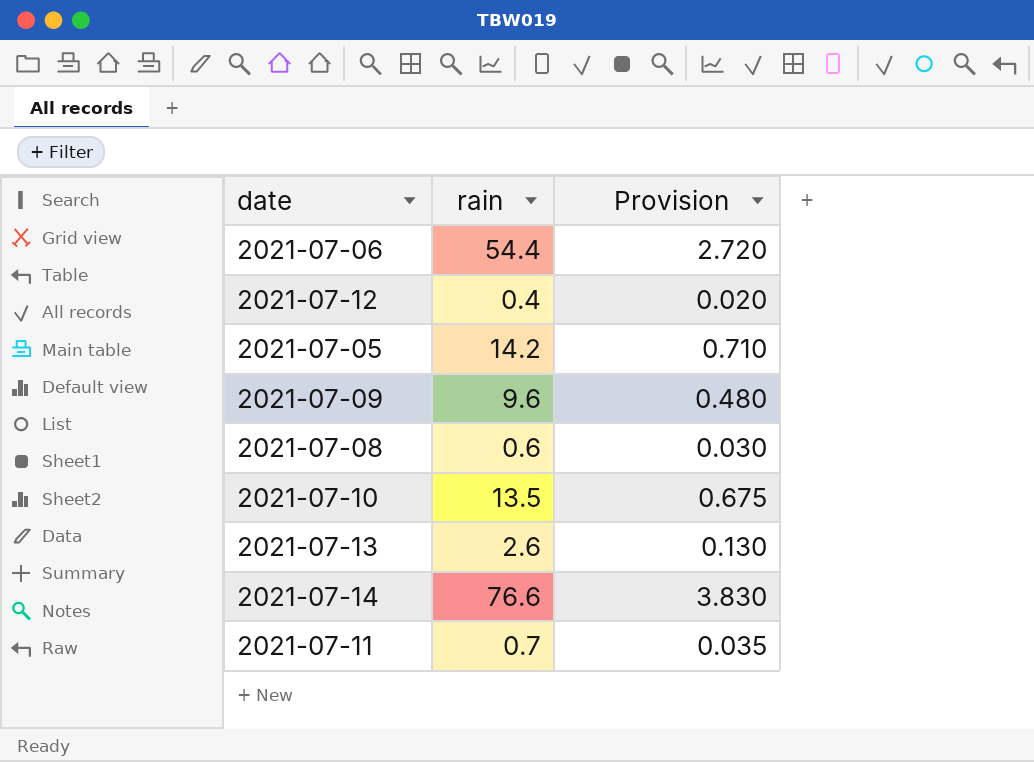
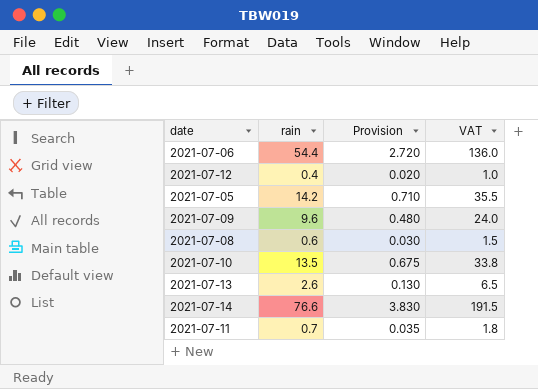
column VAT | formula: none -> [rain] * 2.5

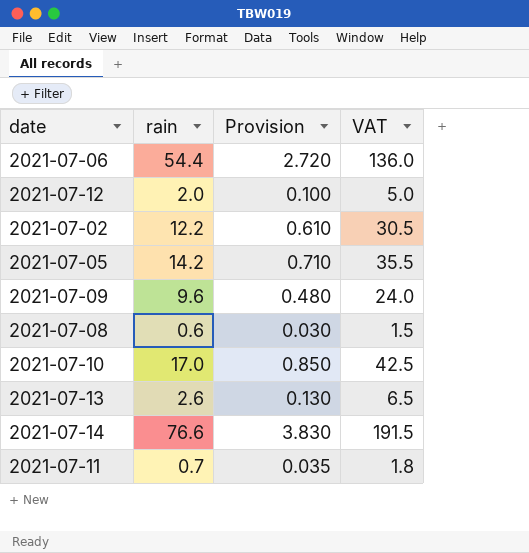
2021-07-12 | rain: 0.4 -> 2.0
2021-07-12 | Provision: 0.020 -> 0.100
2021-07-12 | VAT: 1.0 -> 5.0
row 2021-07-02: none -> 12.2 | 0.610 | 30.5
2021-07-10 | rain: 13.5 -> 17.0
2021-07-10 | Provision: 0.675 -> 0.850
2021-07-10 | VAT: 33.8 -> 42.5

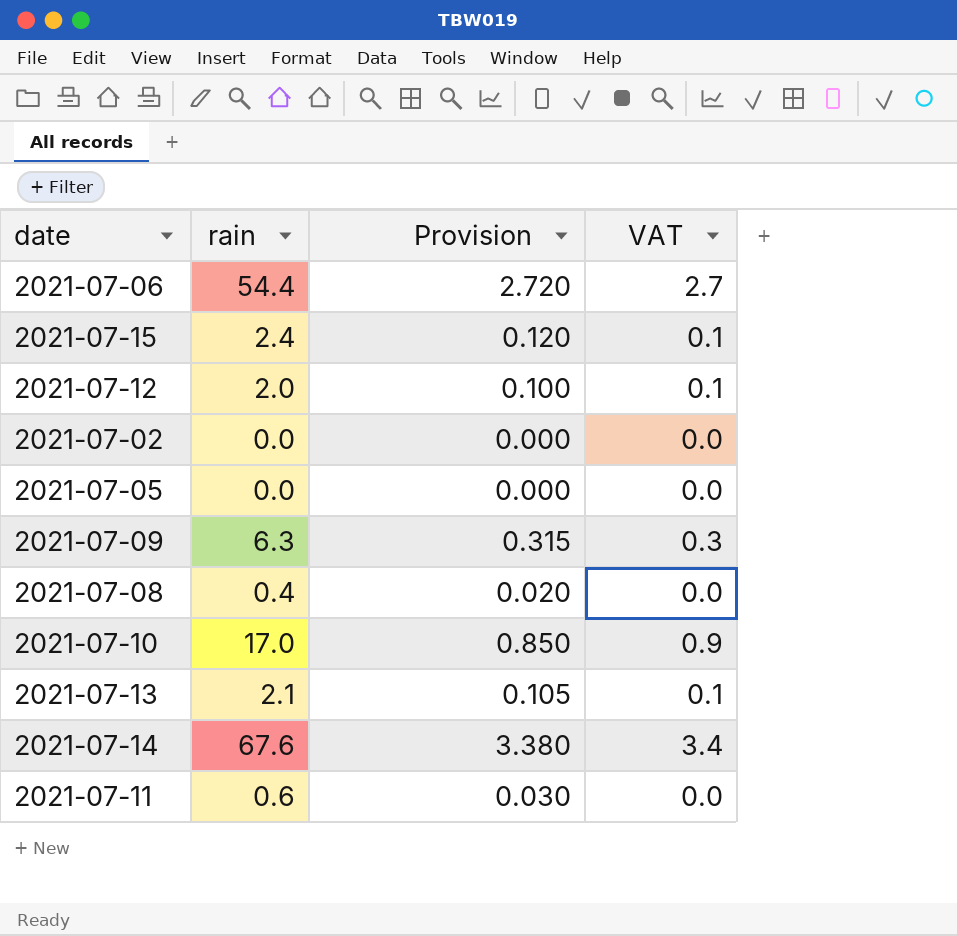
column VAT | formula: [rain] * 2.5 -> [rain] * 0.05
row 2021-07-15: none -> 2.4 | 0.120 | 0.1
2021-07-02 | rain: 12.2 -> 0.0
2021-07-02 | Provision: 0.610 -> 0.000
2021-07-05 | rain: 14.2 -> 0.0
2021-07-05 | Provision: 0.710 -> 0.000
2021-07-09 | rain: 9.6 -> 6.3
2021-07-09 | Provision: 0.480 -> 0.315
2021-07-08 | rain: 0.6 -> 0.4
2021-07-08 | Provision: 0.030 -> 0.020
2021-07-13 | rain: 2.6 -> 2.1
2021-07-13 | Provision: 0.130 -> 0.105
2021-07-14 | rain: 76.6 -> 67.6
2021-07-14 | Provision: 3.830 -> 3.380
2021-07-11 | rain: 0.7 -> 0.6
2021-07-11 | Provision: 0.035 -> 0.030

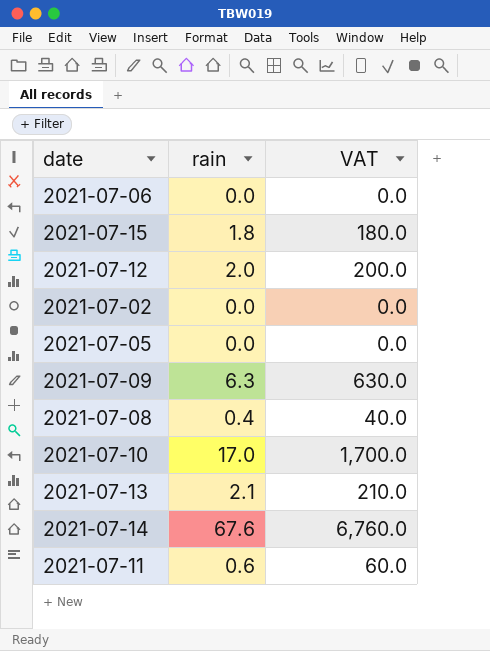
column Provision | formula: [rain] * 0.05 -> none
column VAT | formula: [rain] * 0.05 -> [rain] * 100
2021-07-06 | rain: 54.4 -> 0.0
2021-07-15 | rain: 2.4 -> 1.8

